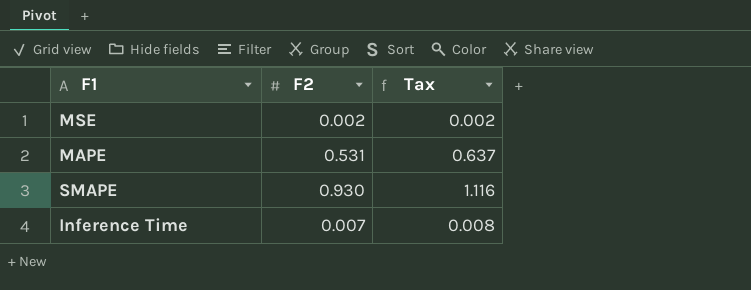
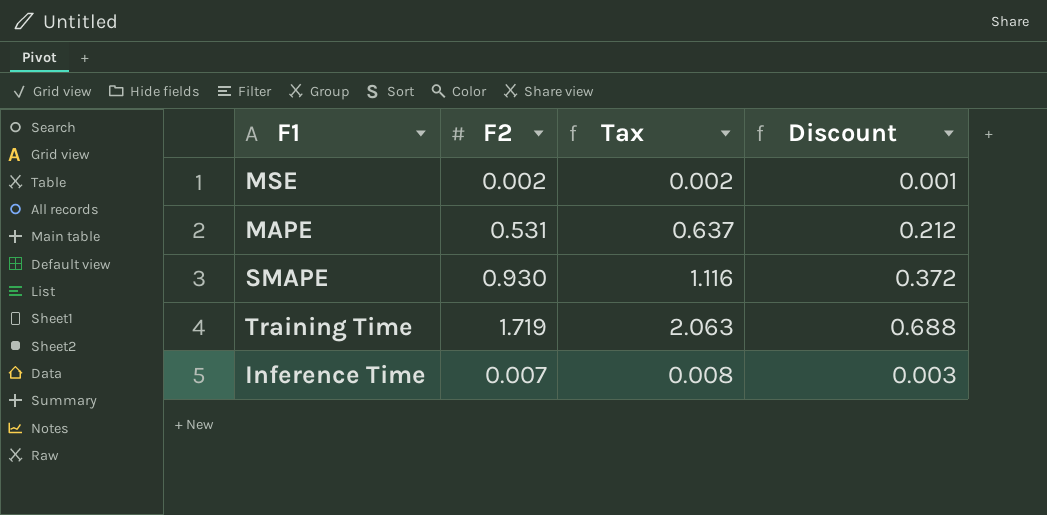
column Discount | formula: none -> [F2] * 0.4
row Training Time: none -> 1.719 | 2.063 | 0.688

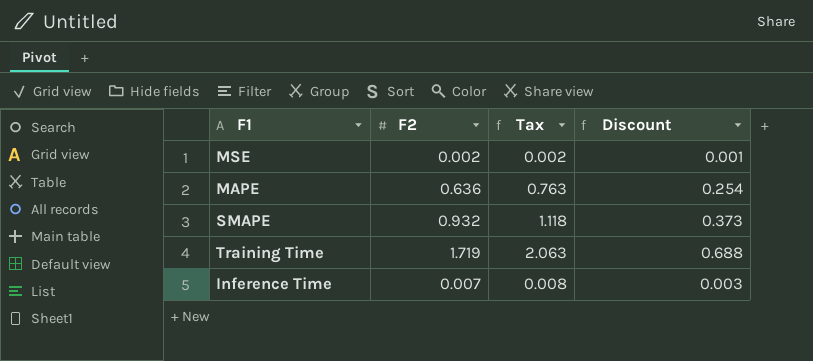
MAPE | F2: 0.531 -> 0.636
MAPE | Tax: 0.637 -> 0.763
MAPE | Discount: 0.212 -> 0.254
SMAPE | F2: 0.930 -> 0.932
SMAPE | Tax: 1.116 -> 1.118
SMAPE | Discount: 0.372 -> 0.373

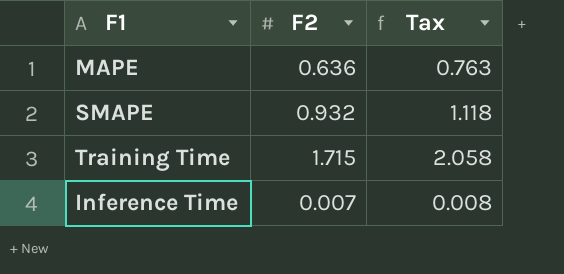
column Discount | formula: [F2] * 0.4 -> none
row MSE: 0.002 | 0.002 | 0.001 -> none
Training Time | F2: 1.719 -> 1.715
Training Time | Tax: 2.063 -> 2.058

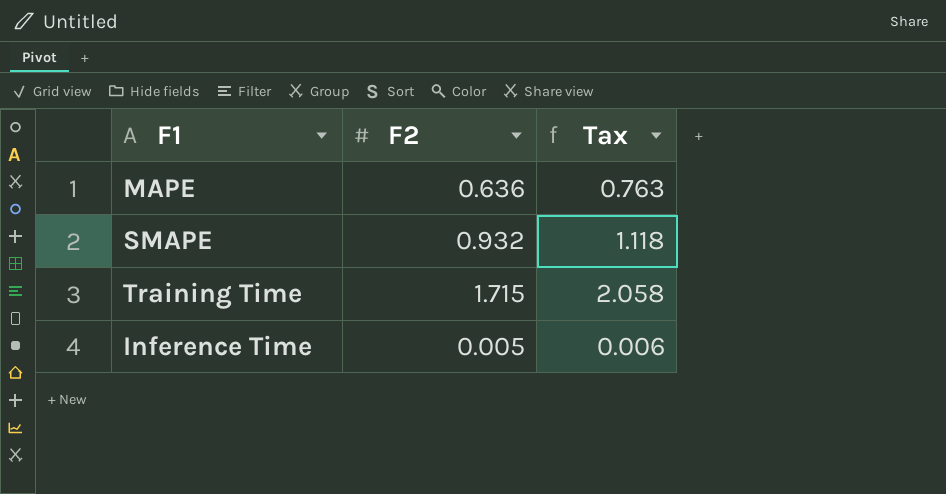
Inference Time | F2: 0.007 -> 0.005
Inference Time | Tax: 0.008 -> 0.006

